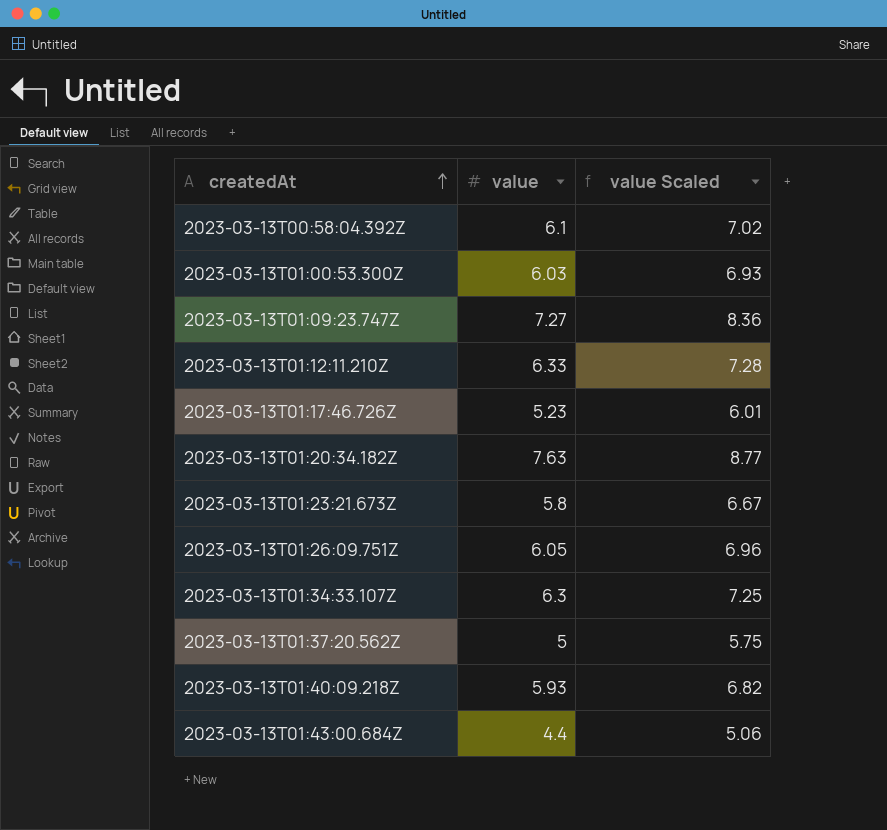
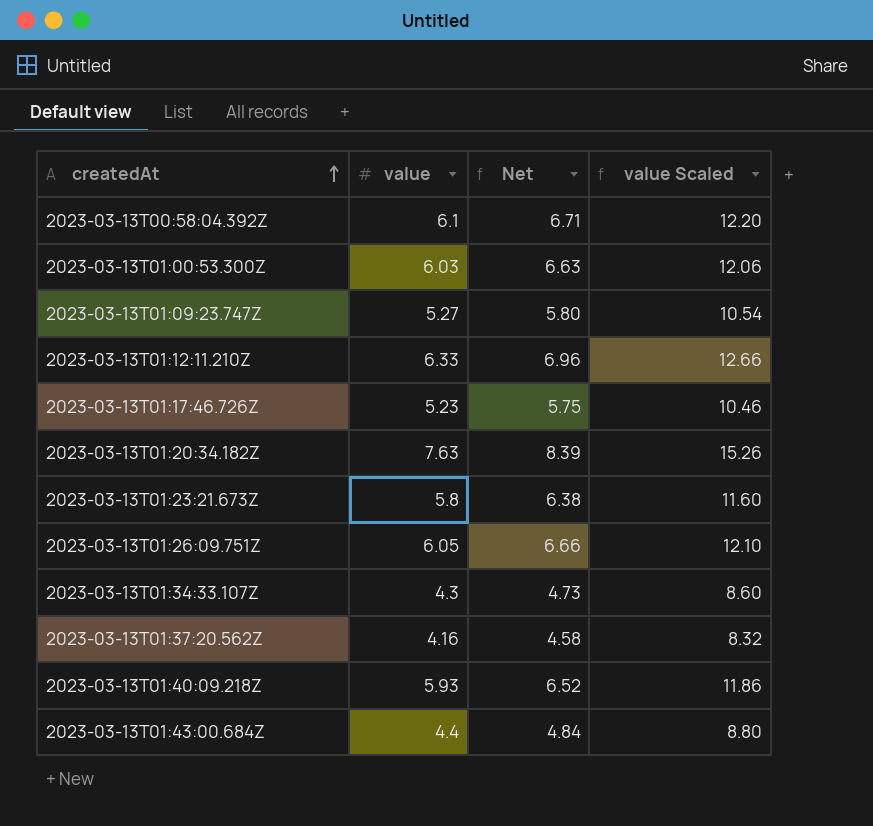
column Net | formula: none -> [value] * 1.1
column value Scaled | formula: [value] * 1.15 -> [value] * 2
2023-03-13T01:09:23.747Z | value: 7.27 -> 5.27
2023-03-13T01:34:33.107Z | value: 6.3 -> 4.3
2023-03-13T01:37:20.562Z | value: 5 -> 4.16

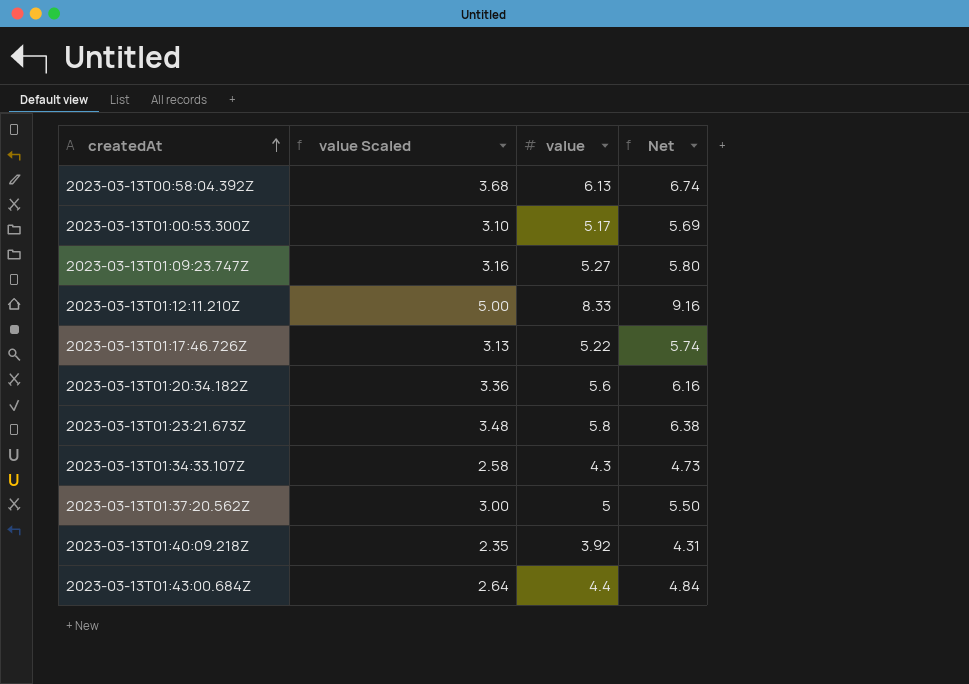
column value Scaled | formula: [value] * 2 -> [value] * 0.6
column value Scaled | position: 4 -> 2
row 2023-03-13T01:26:09.751Z: 6.05 | 6.66 | 12.10 -> none
2023-03-13T00:58:04.392Z | value: 6.1 -> 6.13
2023-03-13T00:58:04.392Z | Net: 6.71 -> 6.74
2023-03-13T01:00:53.300Z | value: 6.03 -> 5.17
2023-03-13T01:00:53.300Z | Net: 6.63 -> 5.69
2023-03-13T01:12:11.210Z | value: 6.33 -> 8.33
2023-03-13T01:12:11.210Z | Net: 6.96 -> 9.16
2023-03-13T01:17:46.726Z | value: 5.23 -> 5.22
2023-03-13T01:17:46.726Z | Net: 5.75 -> 5.74
2023-03-13T01:20:34.182Z | value: 7.63 -> 5.6
2023-03-13T01:20:34.182Z | Net: 8.39 -> 6.16
2023-03-13T01:37:20.562Z | value: 4.16 -> 5
2023-03-13T01:37:20.562Z | Net: 4.58 -> 5.50
2023-03-13T01:40:09.218Z | value: 5.93 -> 3.92
2023-03-13T01:40:09.218Z | Net: 6.52 -> 4.31

